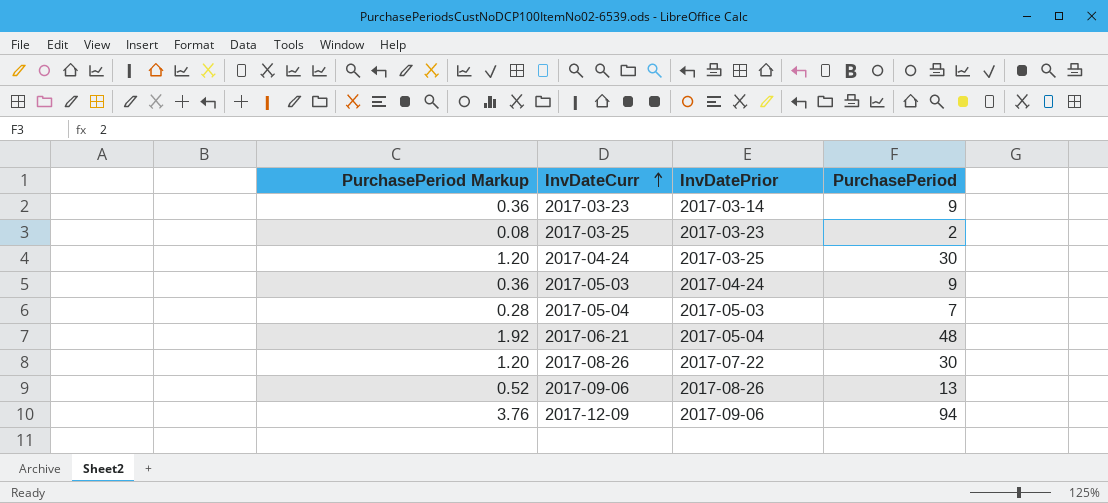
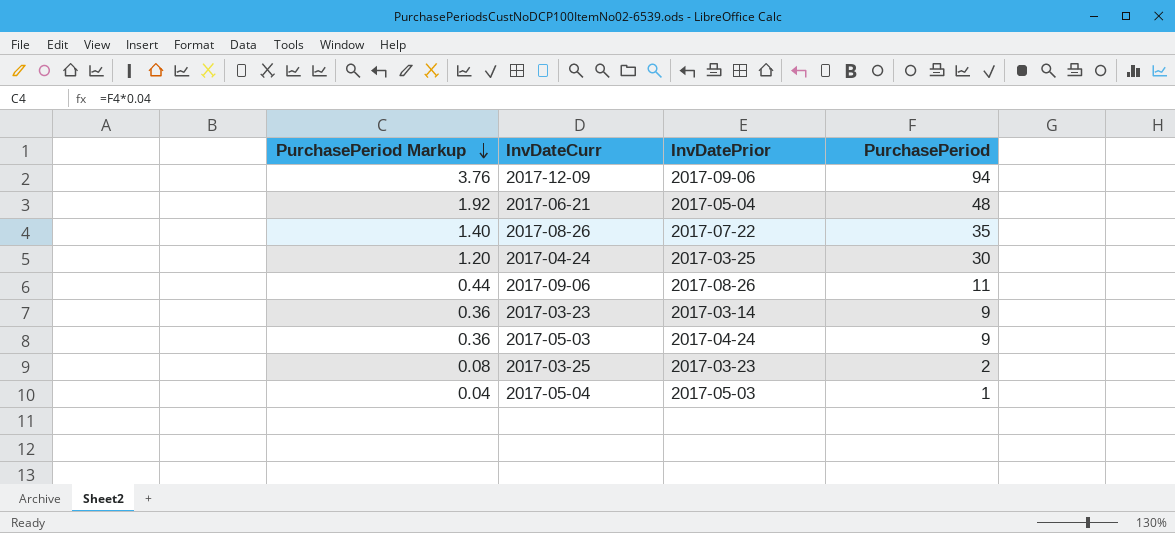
row order: InvDateCurr ascending -> PurchasePeriod Markup descending
2017-08-26 | PurchasePeriod Markup: 1.20 -> 1.40
2017-08-26 | PurchasePeriod: 30 -> 35
2017-09-06 | PurchasePeriod Markup: 0.52 -> 0.44
2017-09-06 | PurchasePeriod: 13 -> 11
2017-05-04 | PurchasePeriod Markup: 0.28 -> 0.04
2017-05-04 | PurchasePeriod: 7 -> 1

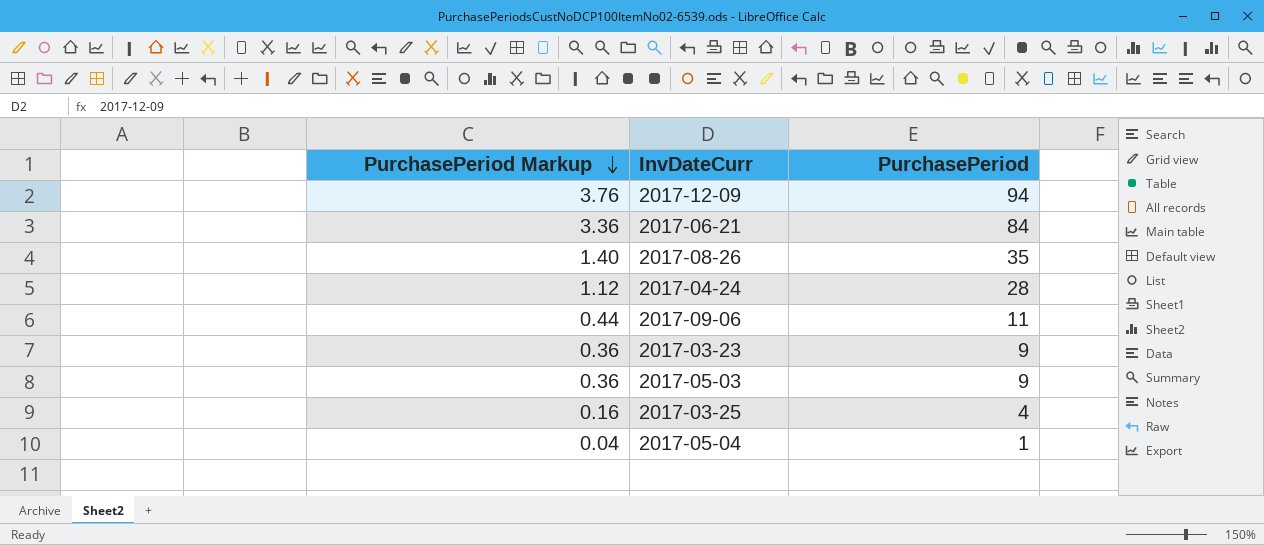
column InvDatePrior | position: 3 -> none
2017-06-21 | PurchasePeriod Markup: 1.92 -> 3.36
2017-06-21 | PurchasePeriod: 48 -> 84
2017-04-24 | PurchasePeriod Markup: 1.20 -> 1.12
2017-04-24 | PurchasePeriod: 30 -> 28
2017-03-25 | PurchasePeriod Markup: 0.08 -> 0.16
2017-03-25 | PurchasePeriod: 2 -> 4

